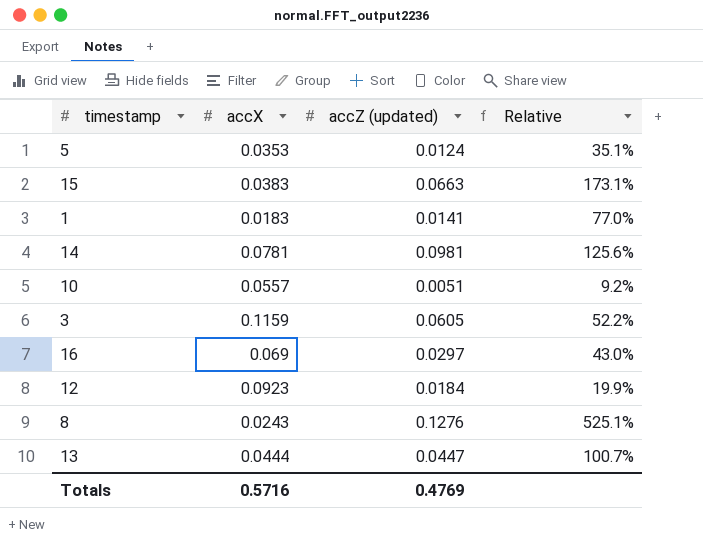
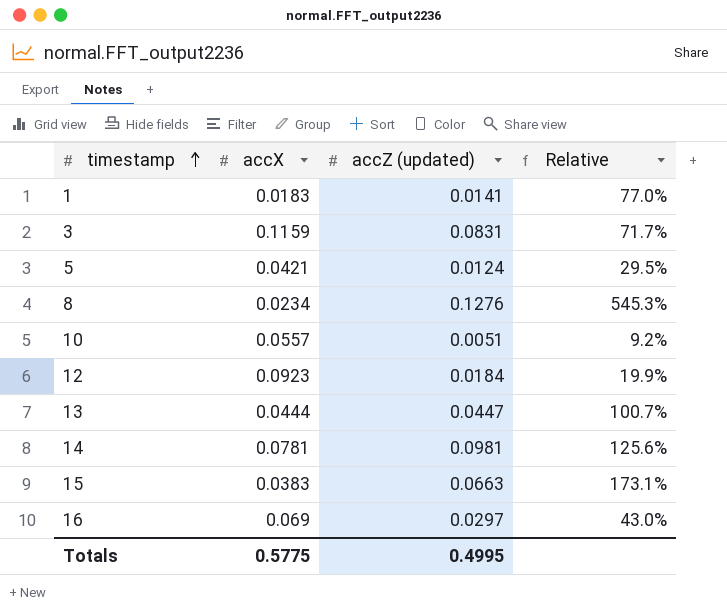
row order: none -> timestamp ascending
3 | accZ (updated): 0.0605 -> 0.0831
3 | Relative: 52.2% -> 71.7%
5 | accX: 0.0353 -> 0.0421
5 | Relative: 35.1% -> 29.5%
8 | accX: 0.0243 -> 0.0234
8 | Relative: 525.1% -> 545.3%
Totals | accX: 0.5716 -> 0.5775
Totals | accZ (updated): 0.4769 -> 0.4995

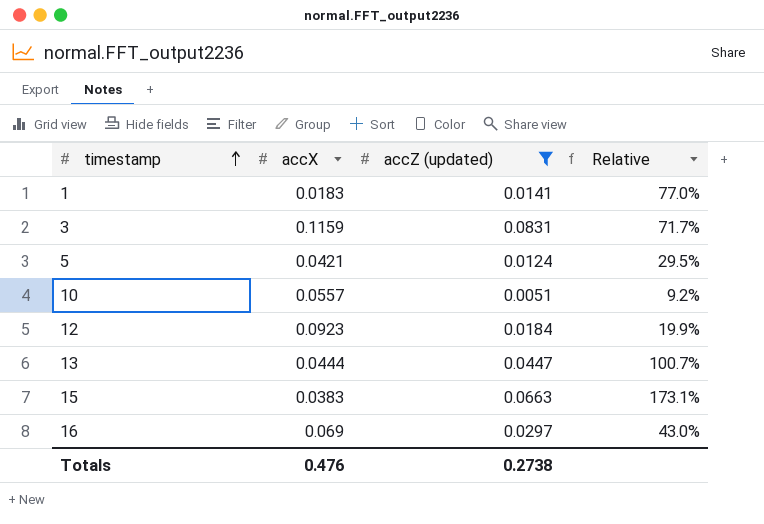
filter: none -> accZ (updated) <= 0.0831
Totals | accX: 0.5775 -> 0.476
Totals | accZ (updated): 0.4995 -> 0.2738

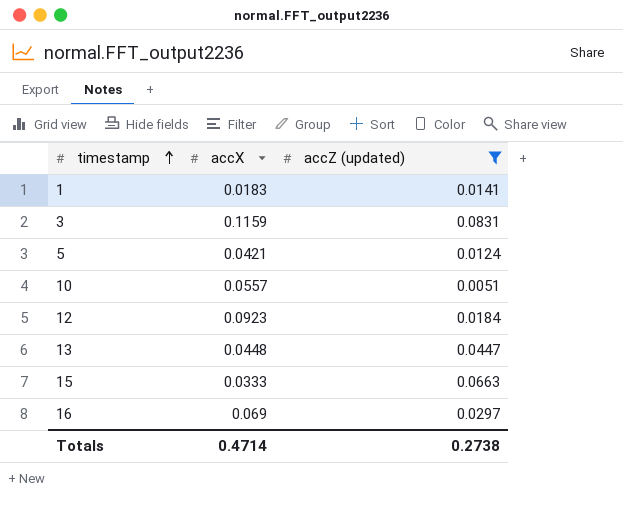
column Relative | formula: [accZ (updated)] / [accX] -> none
13 | accX: 0.0444 -> 0.0448
15 | accX: 0.0383 -> 0.0333
Totals | accX: 0.476 -> 0.4714

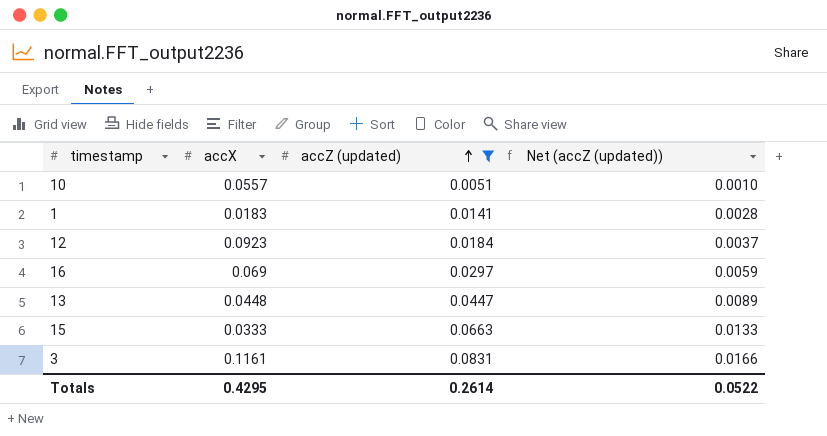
row order: timestamp ascending -> accZ (updated) ascending
column Net (accZ (updated)) | formula: none -> [accZ (updated)] * 0.2
row 5: 0.0421 | 0.0124 -> none
3 | accX: 0.1159 -> 0.1161
Totals | accX: 0.4714 -> 0.4295
Totals | accZ (updated): 0.2738 -> 0.2614

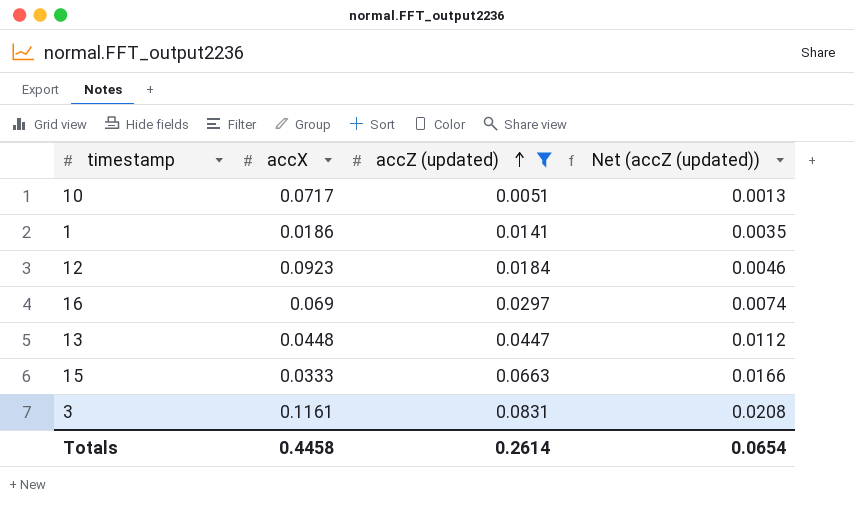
column Net (accZ (updated)) | formula: [accZ (updated)] * 0.2 -> [accZ (updated)] * 0.25
10 | accX: 0.0557 -> 0.0717
1 | accX: 0.0183 -> 0.0186
Totals | accX: 0.4295 -> 0.4458
Totals | Net (accZ (updated)): 0.0522 -> 0.0654

